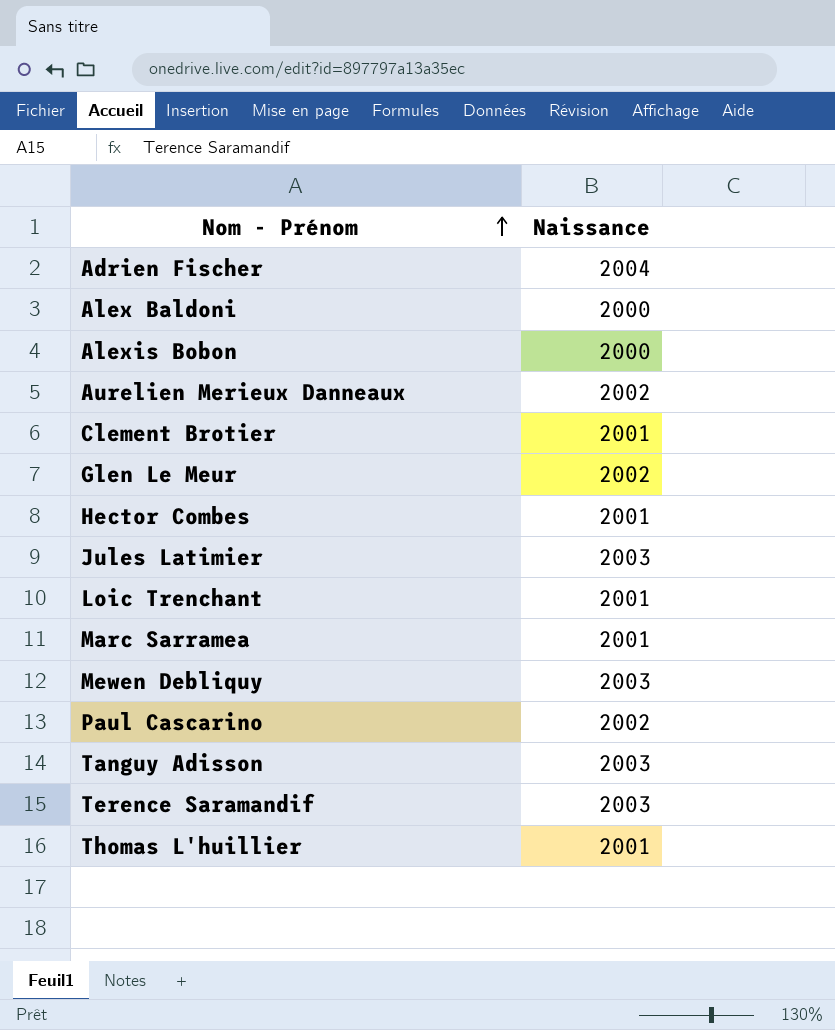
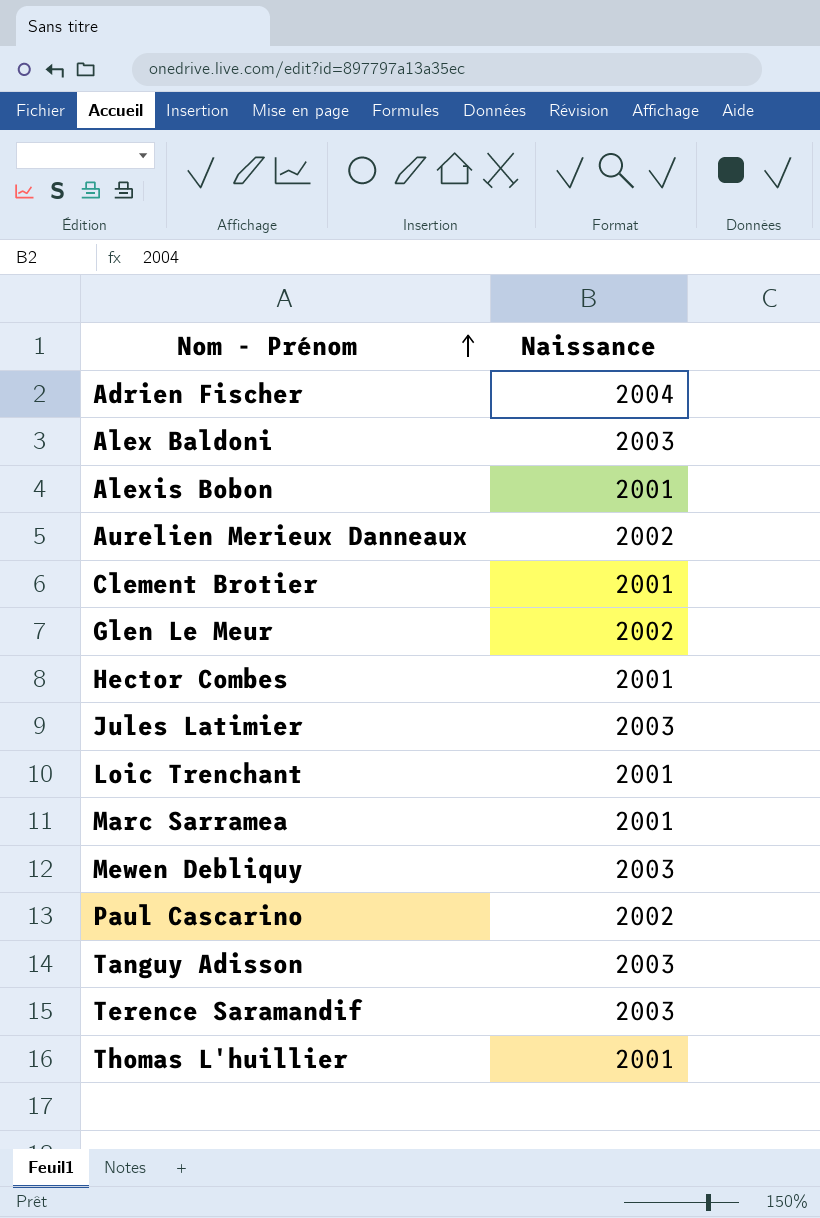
Alex Baldoni | Naissance: 2000 -> 2003
Alexis Bobon | Naissance: 2000 -> 2001

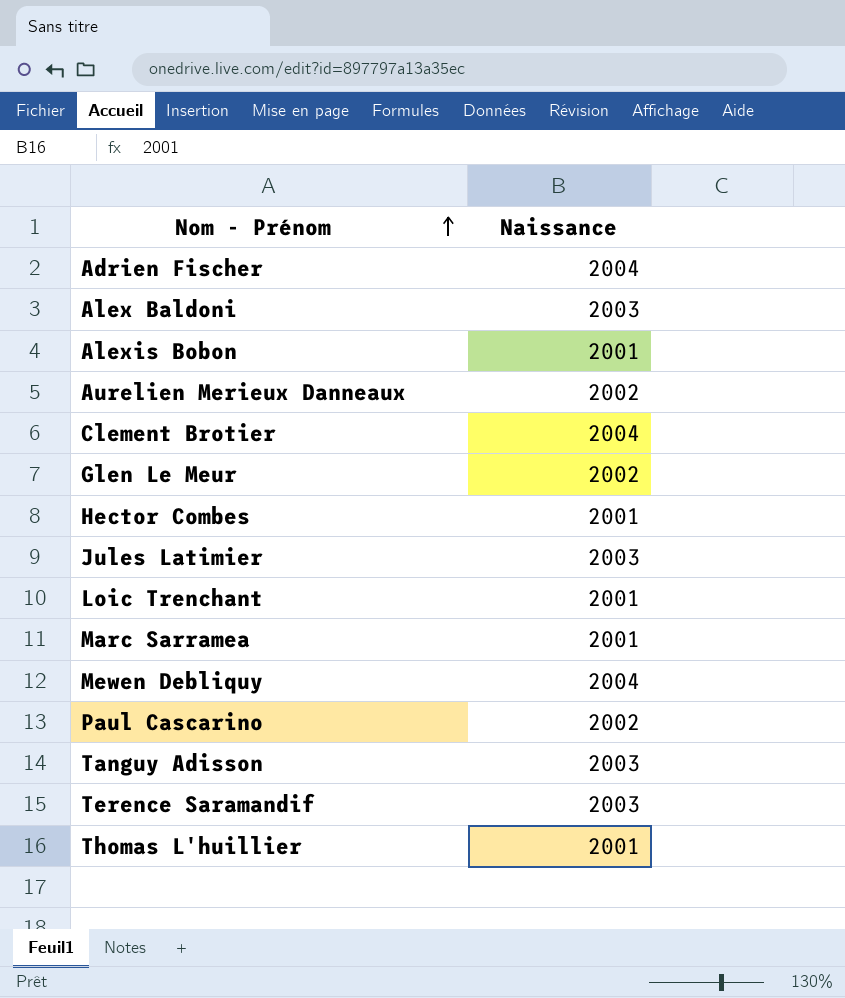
Clement Brotier | Naissance: 2001 -> 2004
Mewen Debliquy | Naissance: 2003 -> 2004

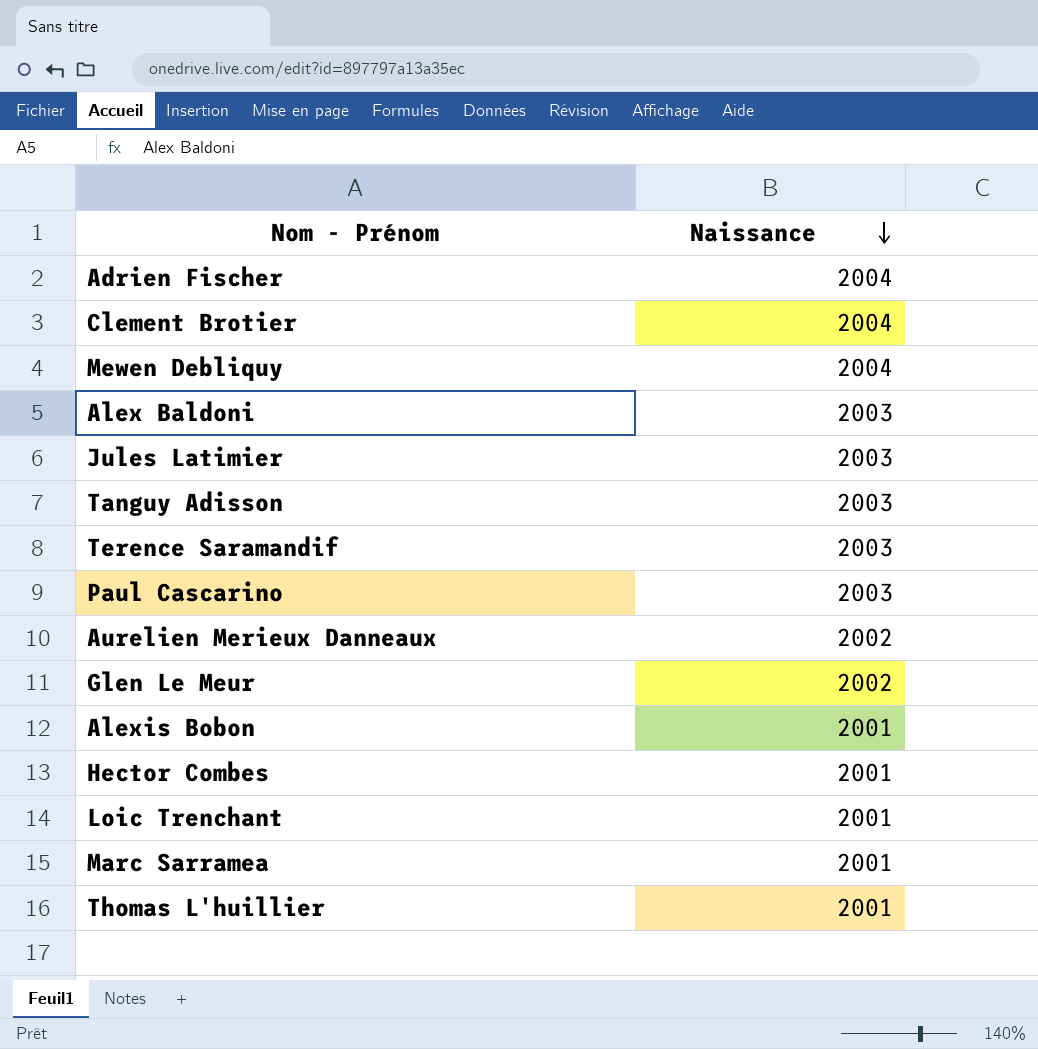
row order: Nom - Prénom ascending -> Naissance descending
Paul Cascarino | Naissance: 2002 -> 2003

